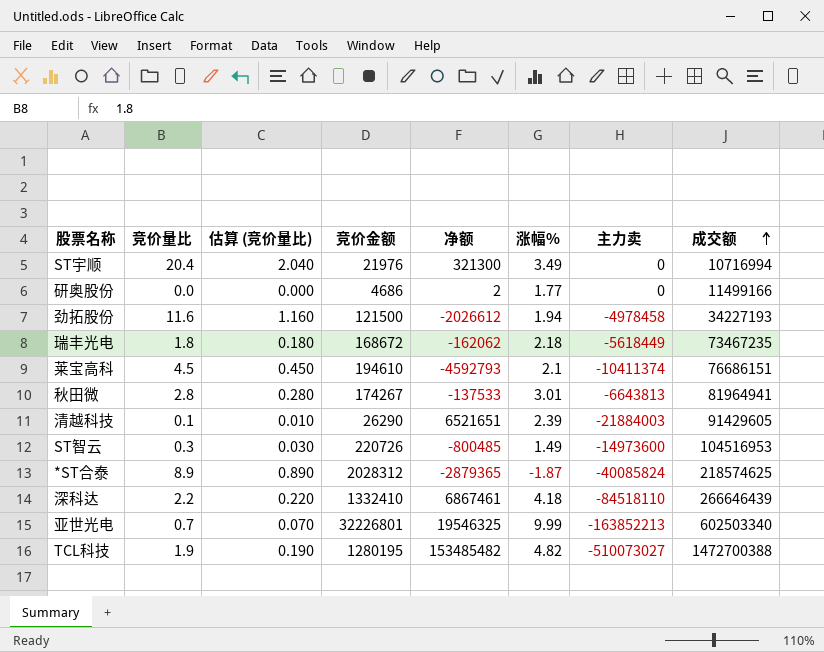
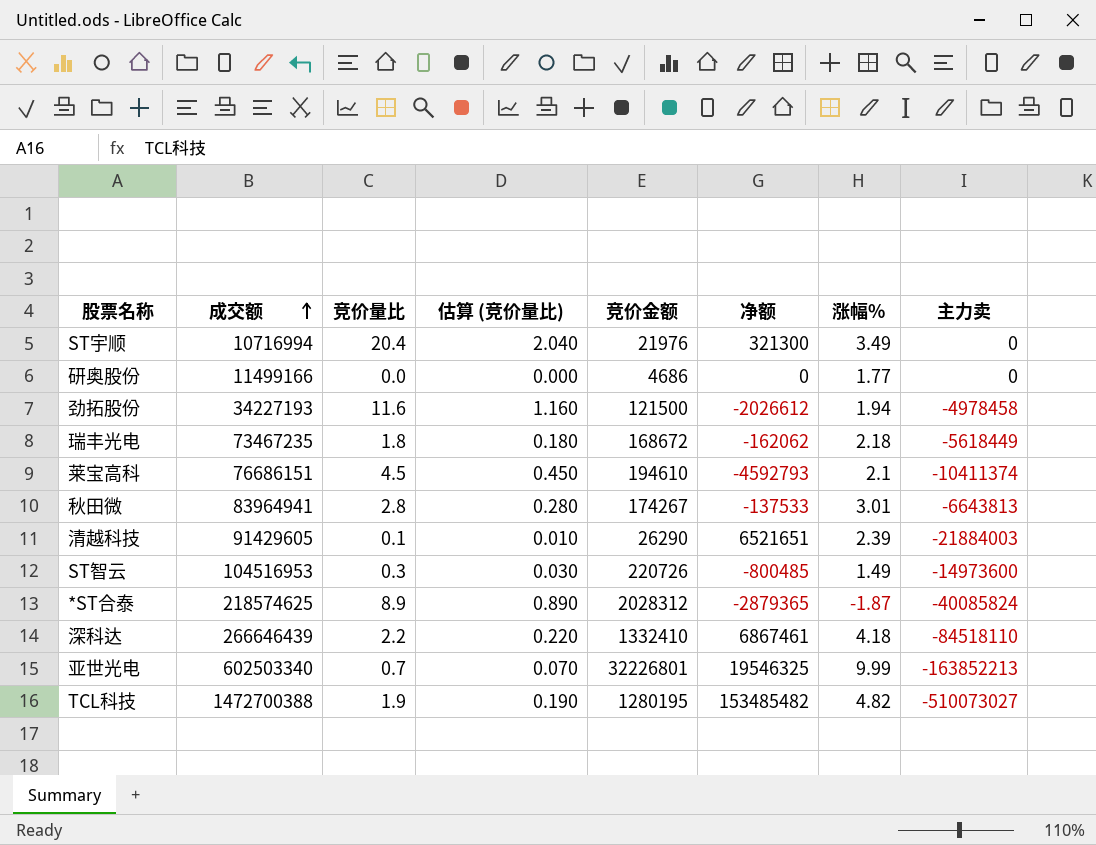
column 成交额 | position: 8 -> 2
研奥股份 | 净额: 2 -> 0
秋田微 | 成交额: 81964941 -> 83964941

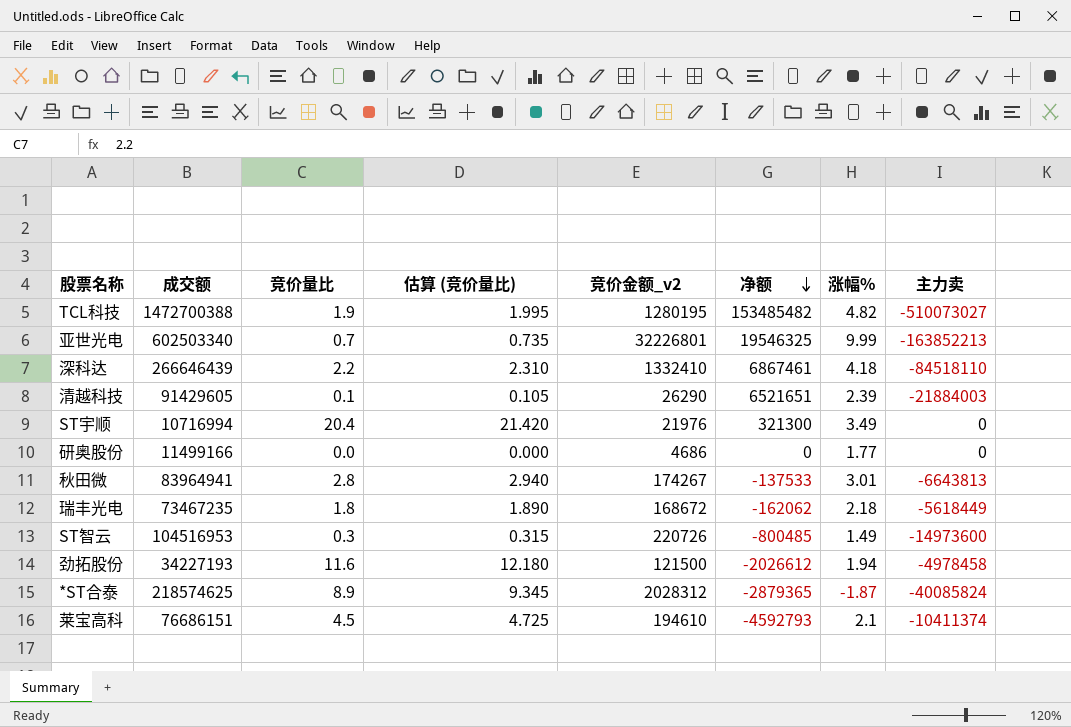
row order: 成交额 ascending -> 净额 descending
column 估算 (竞价量比) | formula: [竞价量比] * 0.1 -> [竞价量比] * 1.05
column name: 竞价金额 -> 竞价金额_v2

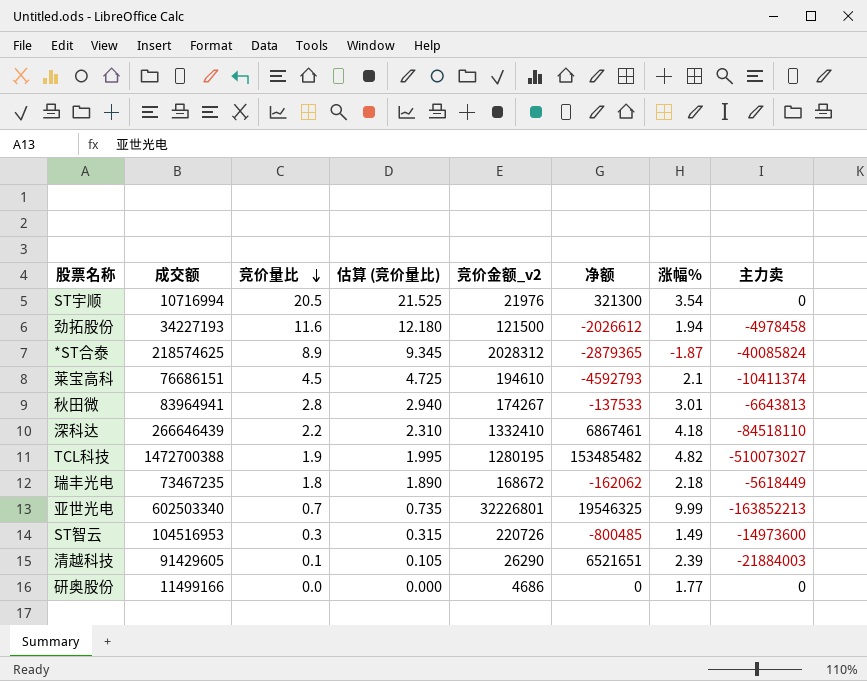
row order: 净额 descending -> 竞价量比 descending
ST宇顺 | 竞价量比: 20.4 -> 20.5
ST宇顺 | 估算 (竞价量比): 21.420 -> 21.525
ST宇顺 | 涨幅%: 3.49 -> 3.54

